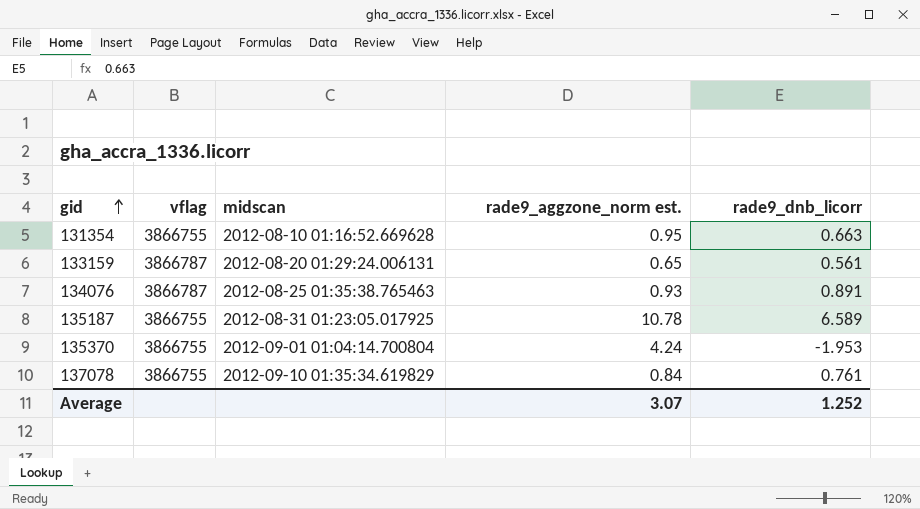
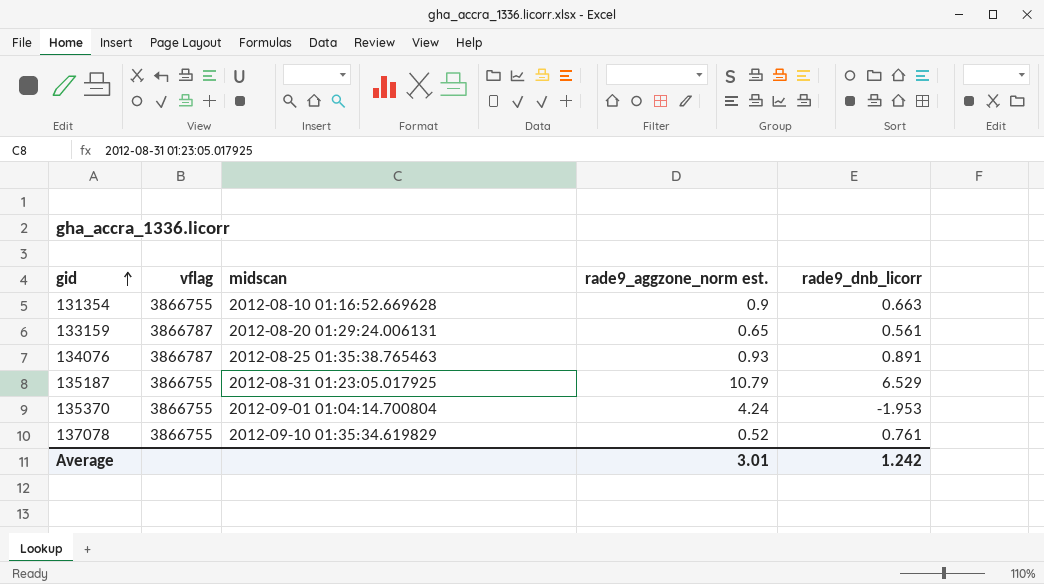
131354 | rade9_aggzone_norm est.: 0.95 -> 0.9
135187 | rade9_aggzone_norm est.: 10.78 -> 10.79
135187 | rade9_dnb_licorr: 6.589 -> 6.529
137078 | rade9_aggzone_norm est.: 0.84 -> 0.52
Average | rade9_aggzone_norm est.: 3.07 -> 3.01
Average | rade9_dnb_licorr: 1.252 -> 1.242

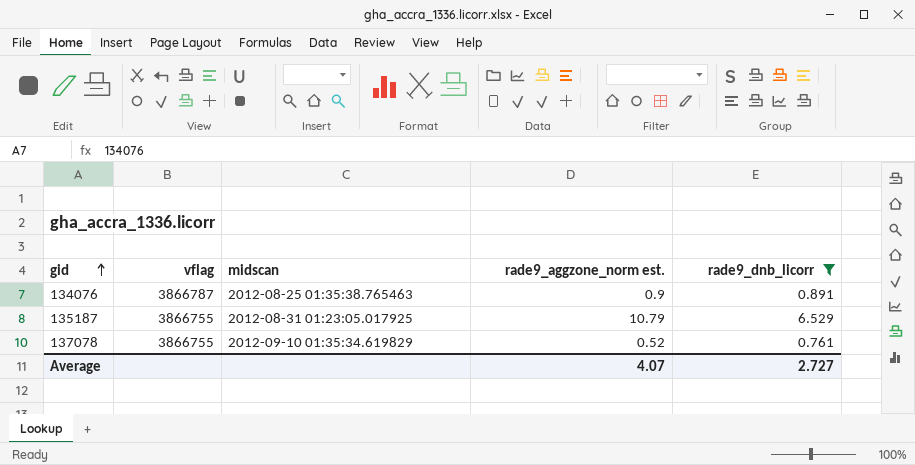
filter: none -> rade9_dnb_licorr >= 0.761
134076 | rade9_aggzone_norm est.: 0.93 -> 0.9
Average | rade9_aggzone_norm est.: 3.01 -> 4.07
Average | rade9_dnb_licorr: 1.242 -> 2.727

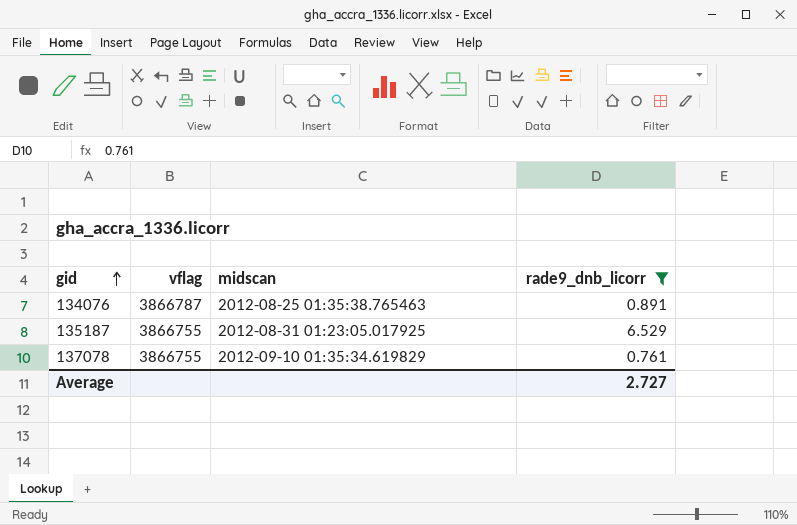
column rade9_aggzone_norm est. | position: 4 -> none

